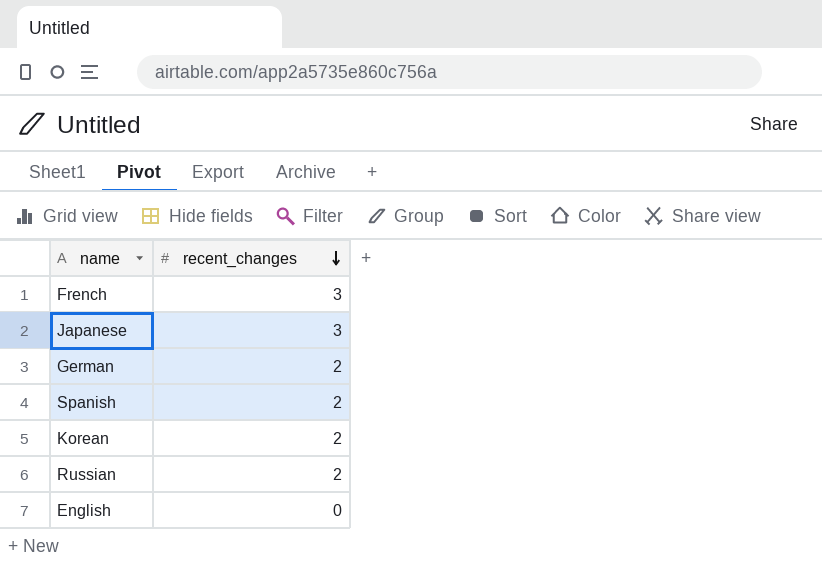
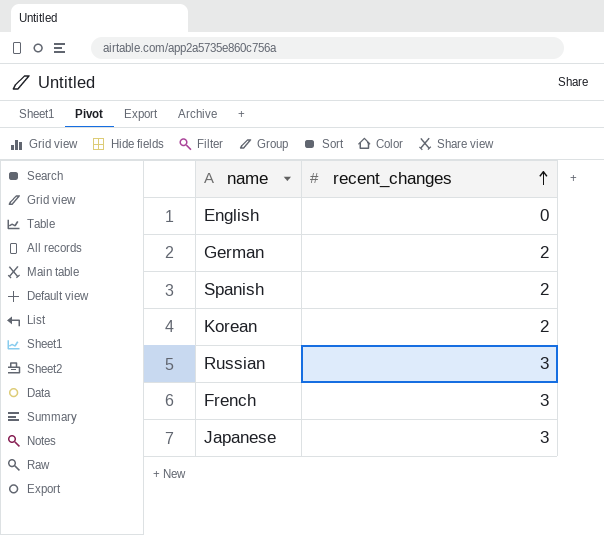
row order: recent_changes descending -> recent_changes ascending
Russian | recent_changes: 2 -> 3

